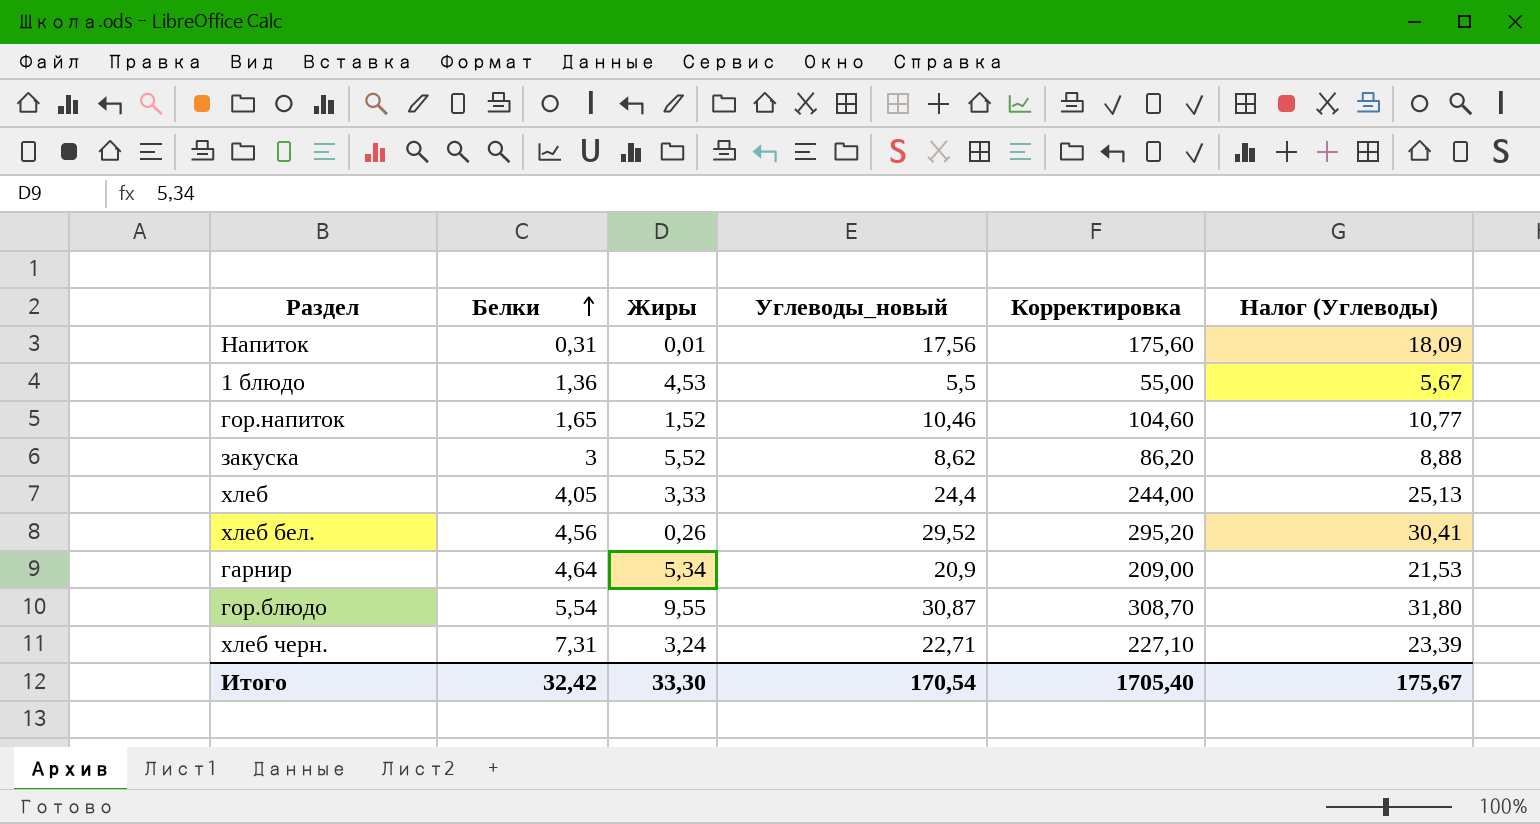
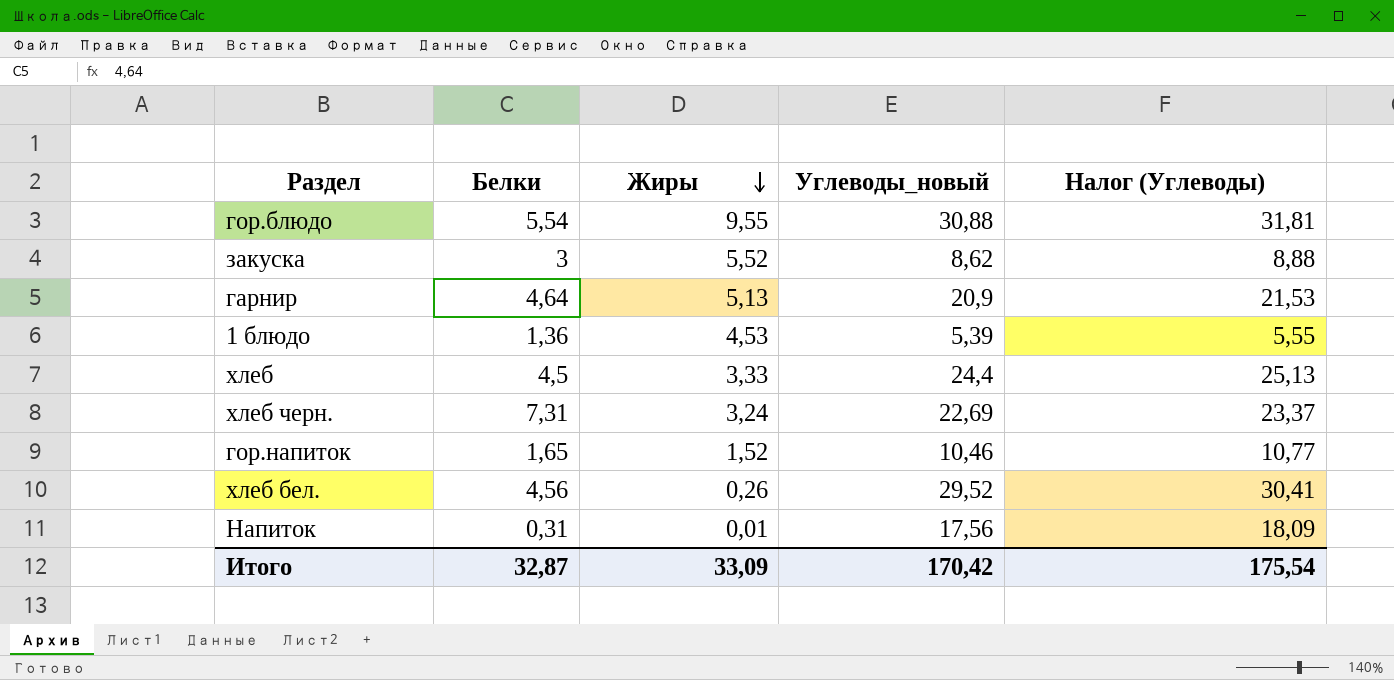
row order: Белки ascending -> Жиры descending
column Корректировка | formula: [Углеводы_новый] * 10 -> none
гор.блюдо | Углеводы_новый: 30,87 -> 30,88
гор.блюдо | Налог (Углеводы): 31,80 -> 31,81
гарнир | Жиры: 5,34 -> 5,13
1 блюдо | Углеводы_новый: 5,5 -> 5,39
1 блюдо | Налог (Углеводы): 5,67 -> 5,55
хлеб | Белки: 4,05 -> 4,5
хлеб черн. | Углеводы_новый: 22,71 -> 22,69
хлеб черн. | Налог (Углеводы): 23,39 -> 23,37
Итого | Белки: 32,42 -> 32,87
Итого | Жиры: 33,30 -> 33,09
Итого | Углеводы_новый: 170,54 -> 170,42
Итого | Налог (Углеводы): 175,67 -> 175,54

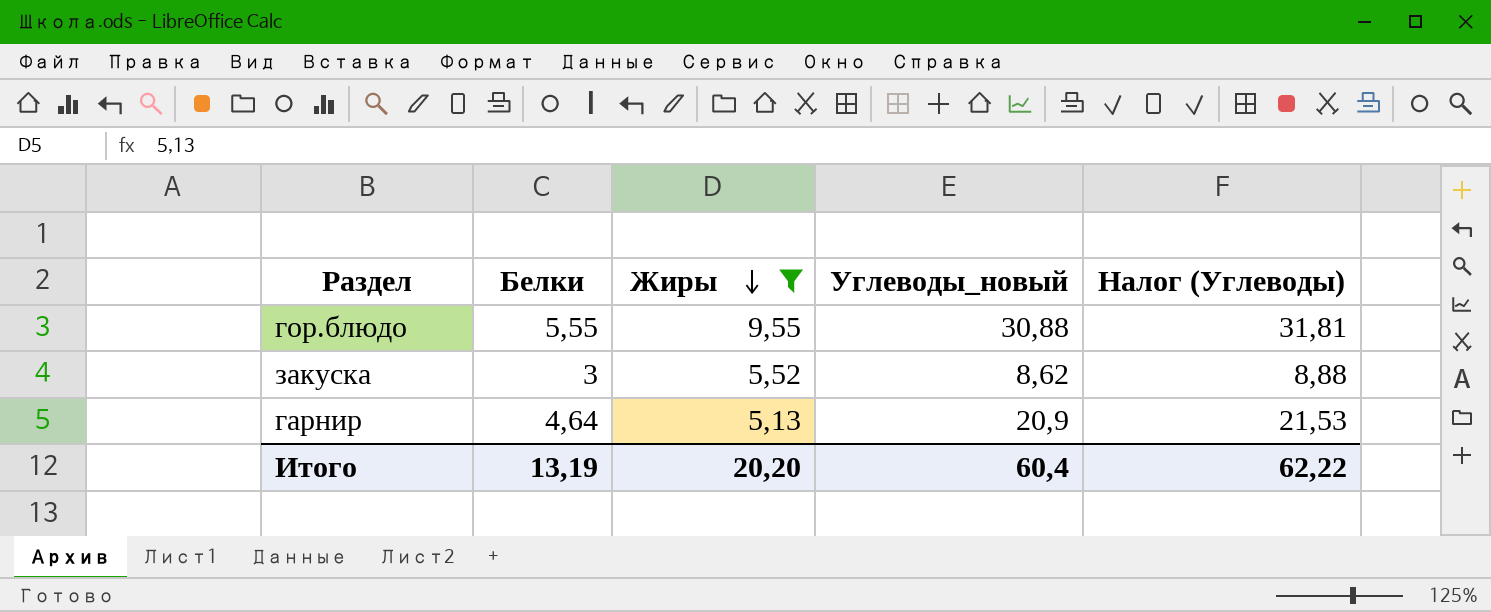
filter: none -> Жиры >= 5,13
гор.блюдо | Белки: 5,54 -> 5,55
Итого | Белки: 32,87 -> 13,19
Итого | Жиры: 33,09 -> 20,20
Итого | Углеводы_новый: 170,42 -> 60,4
Итого | Налог (Углеводы): 175,54 -> 62,22

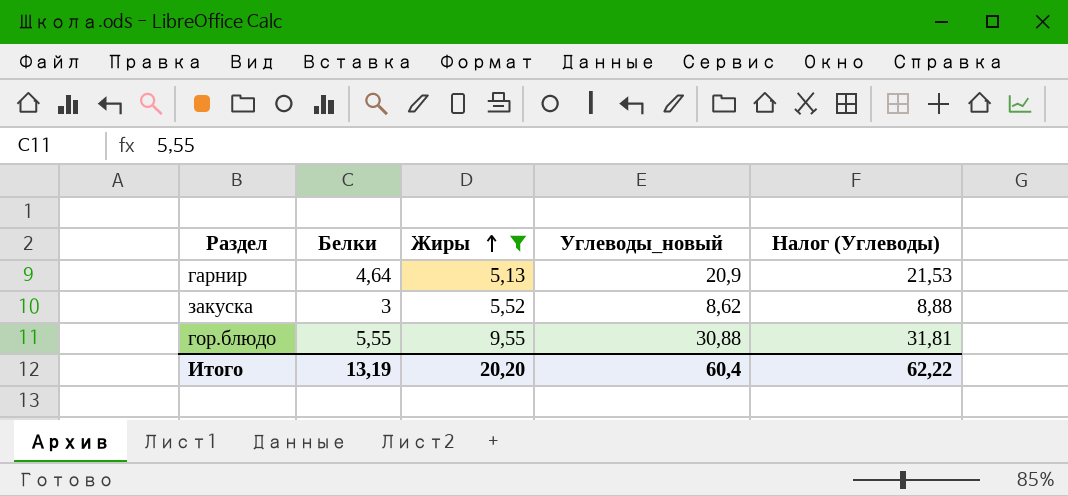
row order: Жиры descending -> Жиры ascending

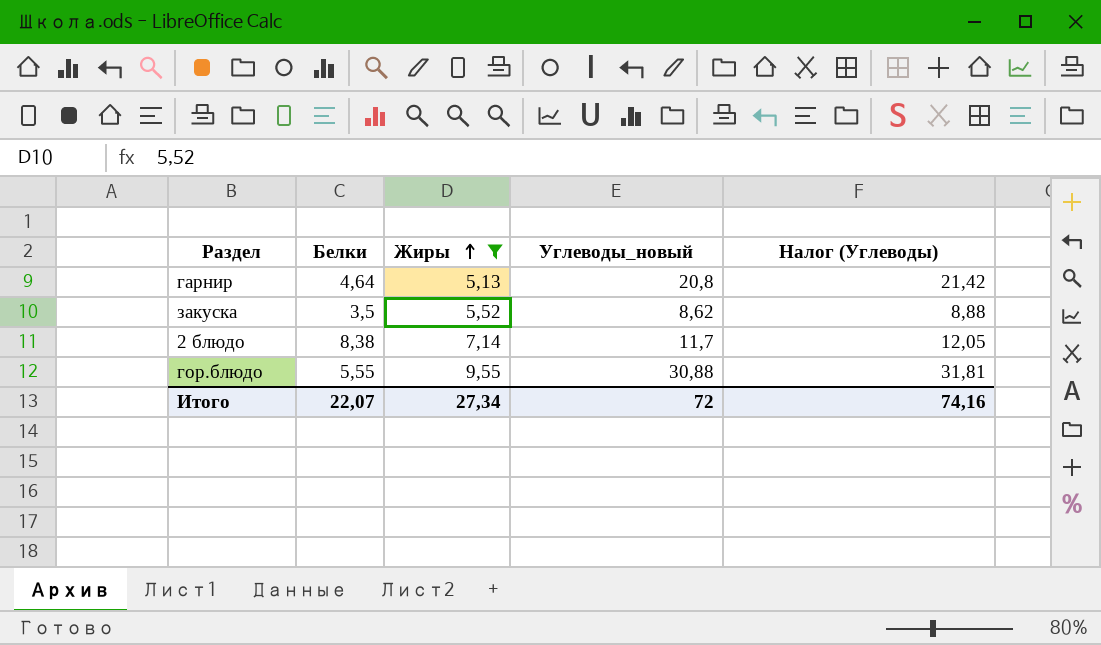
гарнир | Углеводы_новый: 20,9 -> 20,8
гарнир | Налог (Углеводы): 21,53 -> 21,42
закуска | Белки: 3 -> 3,5
row 2 блюдо: none -> 8,38 | 7,14 | 11,7 | 12,05
Итого | Белки: 13,19 -> 22,07
Итого | Жиры: 20,20 -> 27,34
Итого | Углеводы_новый: 60,4 -> 72
Итого | Налог (Углеводы): 62,22 -> 74,16

